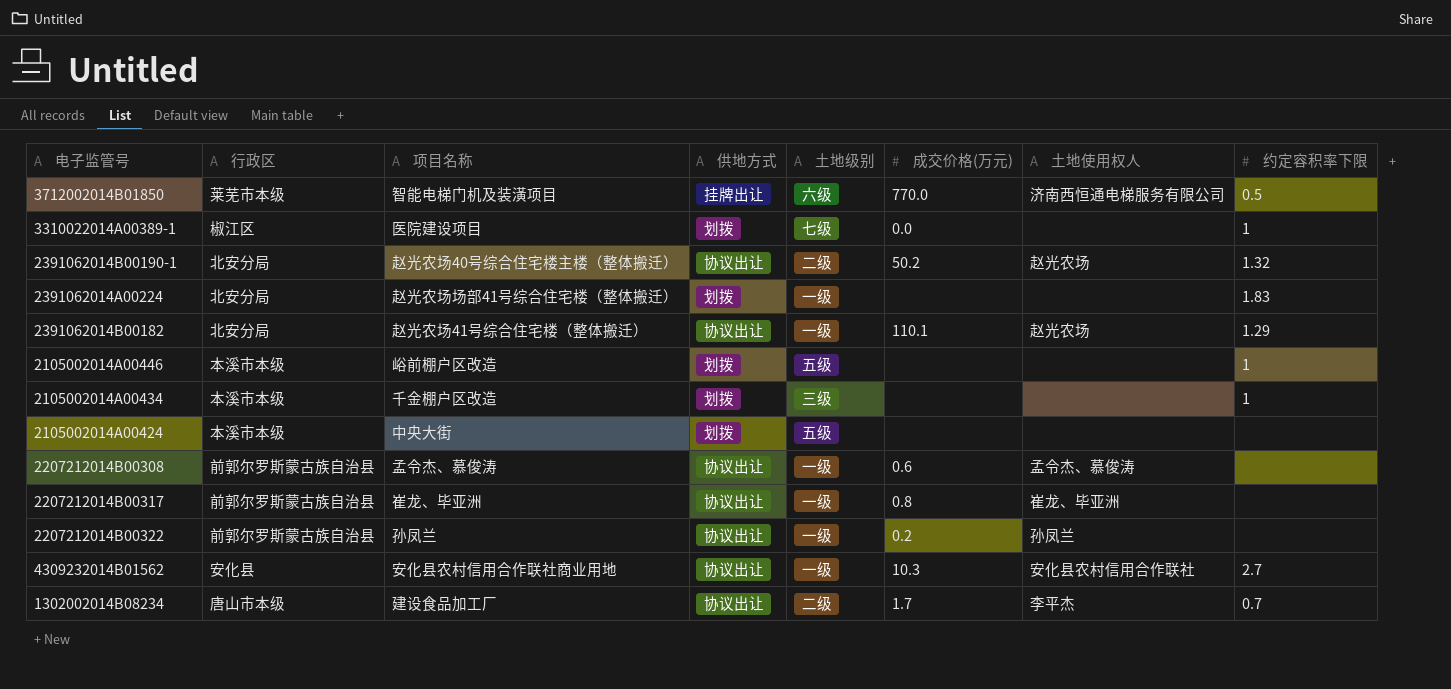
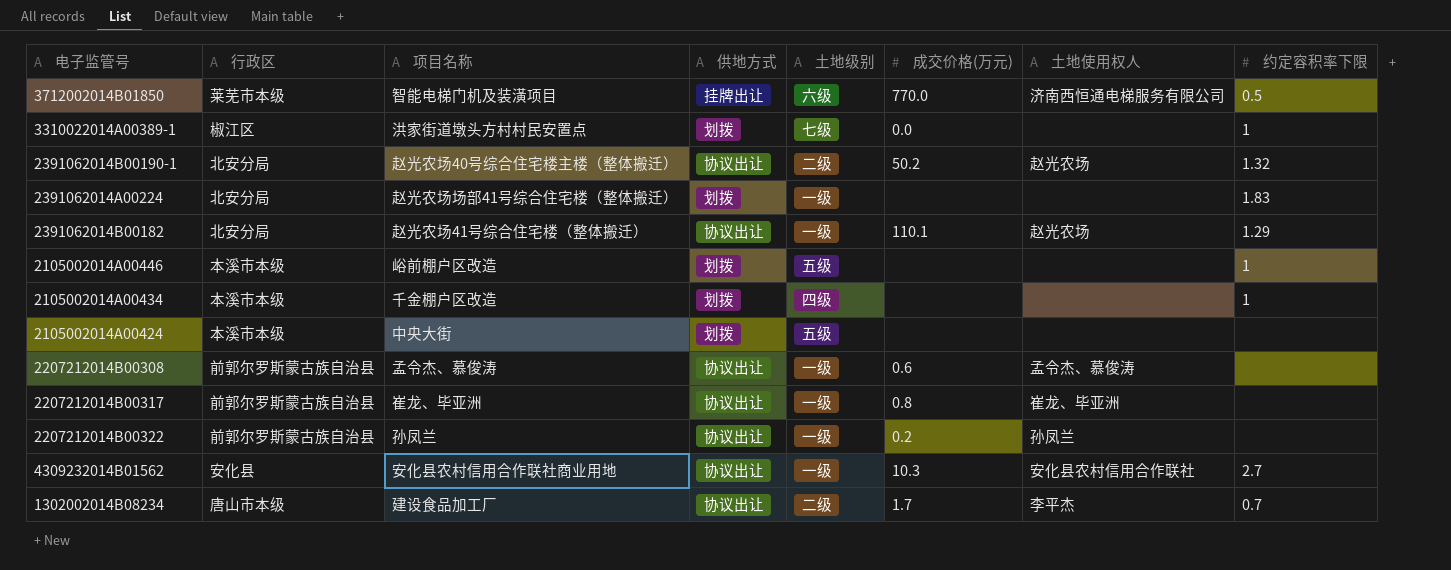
3310022014A00389-1 | 项目名称: 医院建设项目 -> 洪家街道墩头方村村民安置点
2105002014A00434 | 土地级别: 三级 -> 四级

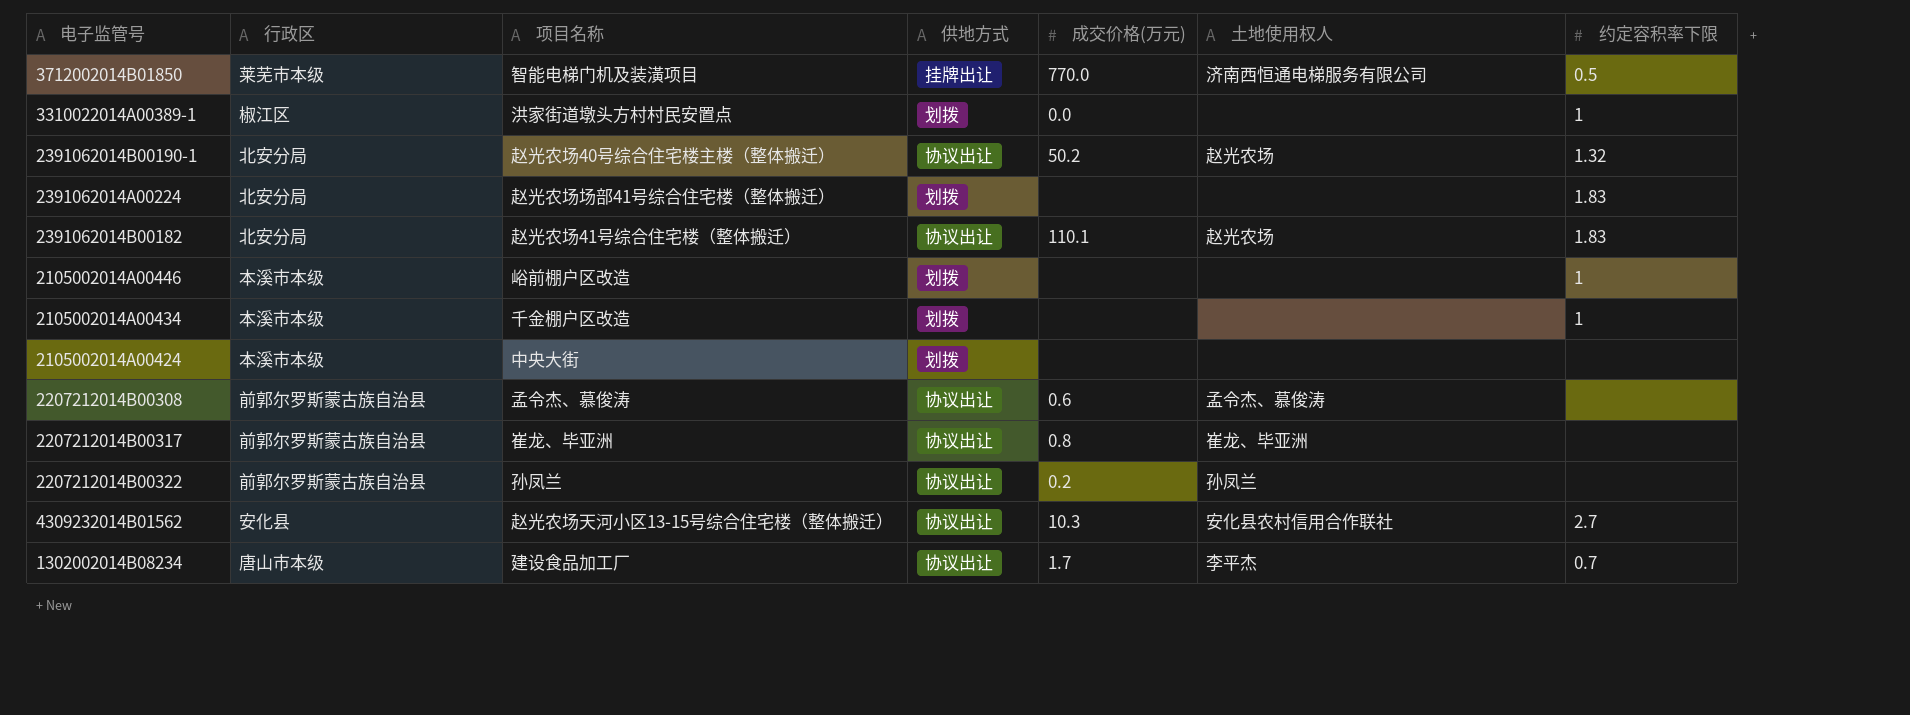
column 土地级别 | position: 5 -> none
2391062014B00182 | 约定容积率下限: 1.29 -> 1.83
4309232014B01562 | 项目名称: 安化县农村信用合作联社商业用地 -> 赵光农场天河小区13-15号综合住宅楼（整体搬迁）

